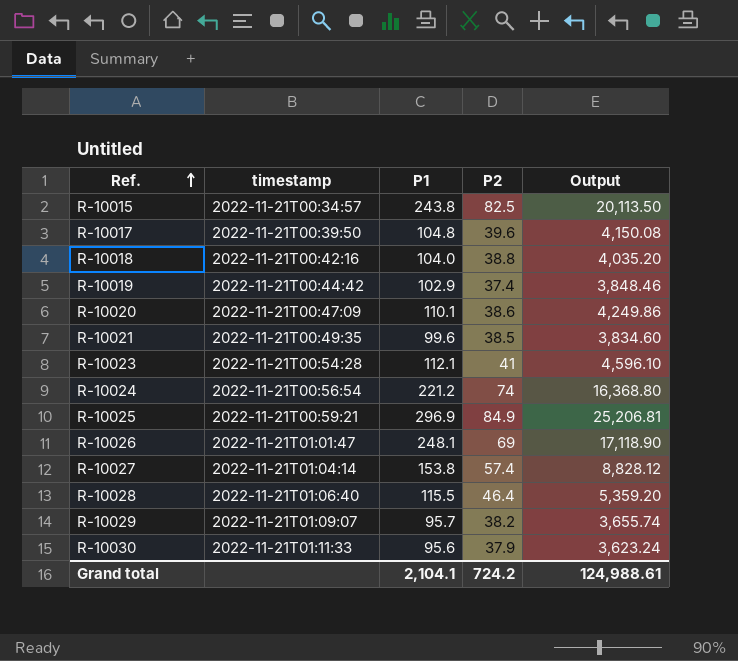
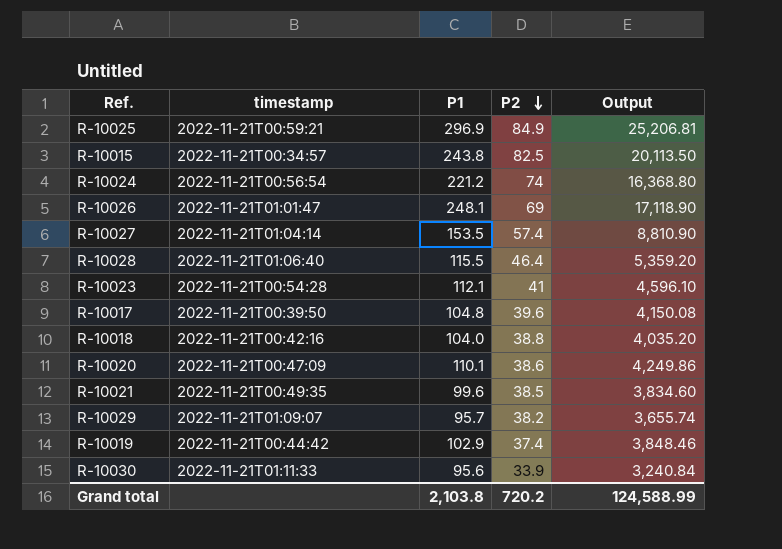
row order: Ref. ascending -> P2 descending
R-10027 | P1: 153.8 -> 153.5
R-10027 | Output: 8,828.12 -> 8,810.90
R-10030 | P2: 37.9 -> 33.9
R-10030 | Output: 3,623.24 -> 3,240.84
Grand total | P1: 2,104.1 -> 2,103.8
Grand total | P2: 724.2 -> 720.2
Grand total | Output: 124,988.61 -> 124,588.99

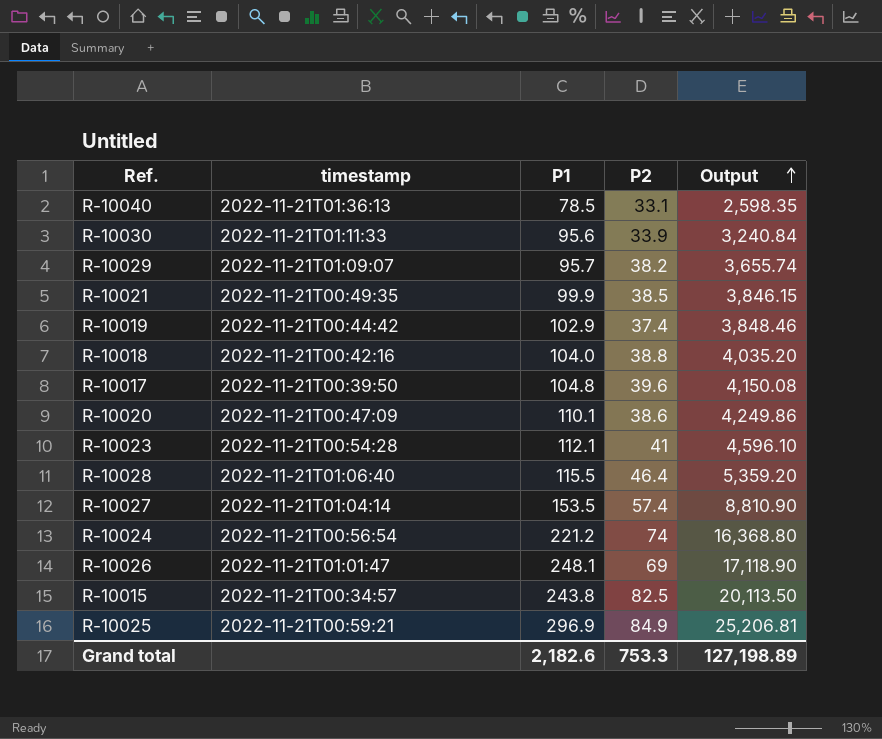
row order: P2 descending -> Output ascending
row R-10040: none -> 2022-11-21T01:36:13 | 78.5 | 33.1 | 2,598.35
R-10021 | P1: 99.6 -> 99.9
R-10021 | Output: 3,834.60 -> 3,846.15
Grand total | P1: 2,103.8 -> 2,182.6
Grand total | P2: 720.2 -> 753.3
Grand total | Output: 124,588.99 -> 127,198.89

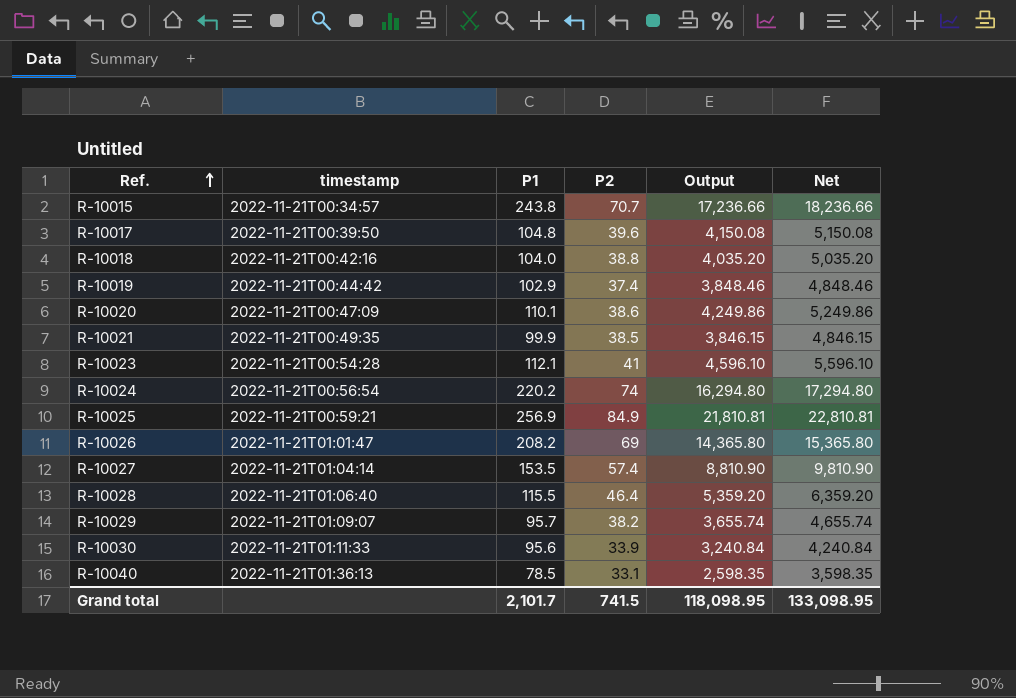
row order: Output ascending -> Ref. ascending
column Net | formula: none -> [Output] + 1000
R-10015 | P2: 82.5 -> 70.7
R-10015 | Output: 20,113.50 -> 17,236.66
R-10024 | P1: 221.2 -> 220.2
R-10024 | Output: 16,368.80 -> 16,294.80
R-10025 | P1: 296.9 -> 256.9
R-10025 | Output: 25,206.81 -> 21,810.81
R-10026 | P1: 248.1 -> 208.2
R-10026 | Output: 17,118.90 -> 14,365.80
Grand total | P1: 2,182.6 -> 2,101.7
Grand total | P2: 753.3 -> 741.5
Grand total | Output: 127,198.89 -> 118,098.95

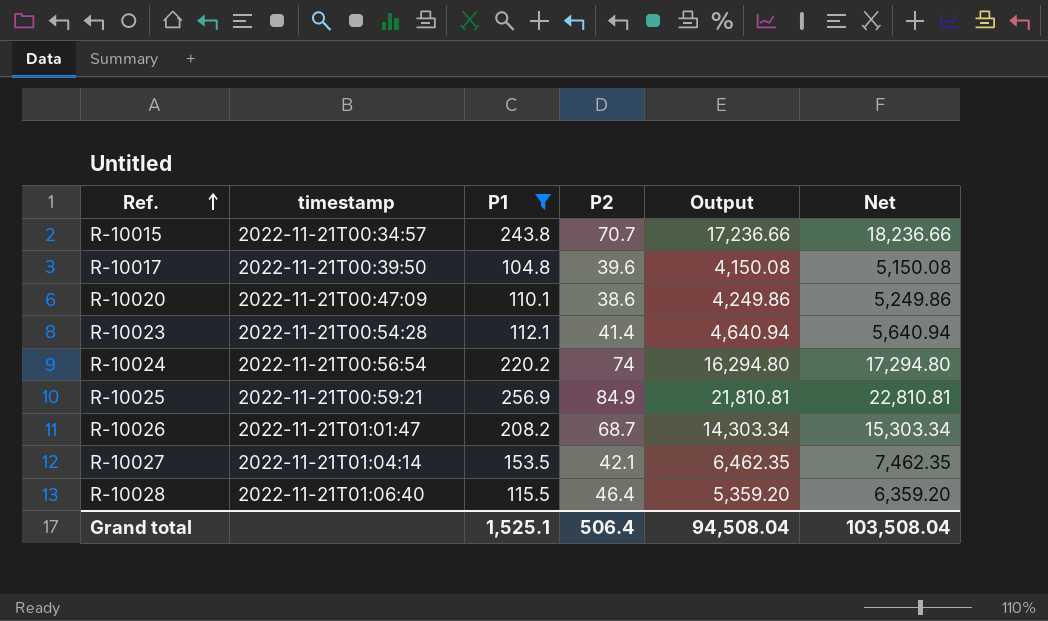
filter: none -> P1 >= 104.8
R-10023 | P2: 41 -> 41.4
R-10023 | Output: 4,596.10 -> 4,640.94
R-10023 | Net: 5,596.10 -> 5,640.94
R-10026 | P2: 69 -> 68.7
R-10026 | Output: 14,365.80 -> 14,303.34
R-10026 | Net: 15,365.80 -> 15,303.34
R-10027 | P2: 57.4 -> 42.1
R-10027 | Output: 8,810.90 -> 6,462.35
R-10027 | Net: 9,810.90 -> 7,462.35
Grand total | P1: 2,101.7 -> 1,525.1
Grand total | P2: 741.5 -> 506.4
Grand total | Output: 118,098.95 -> 94,508.04
Grand total | Net: 133,098.95 -> 103,508.04

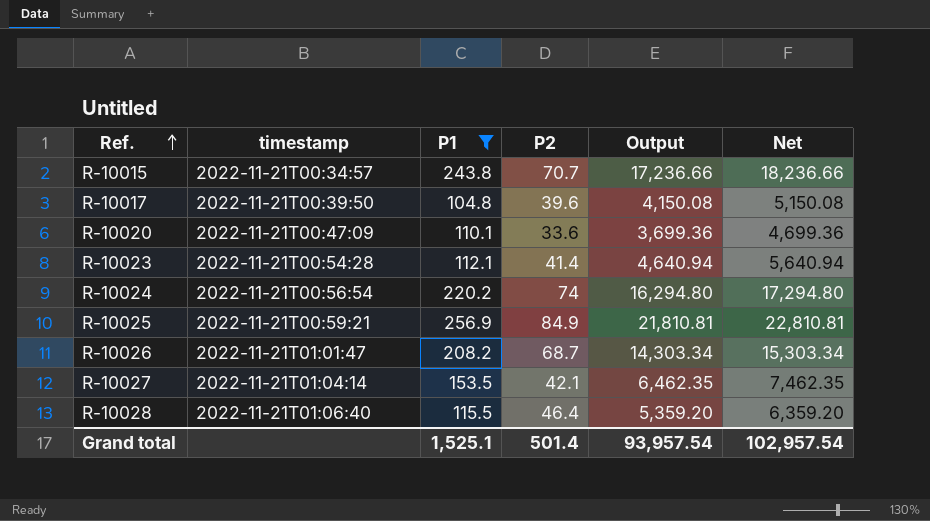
R-10020 | P2: 38.6 -> 33.6
R-10020 | Output: 4,249.86 -> 3,699.36
R-10020 | Net: 5,249.86 -> 4,699.36
Grand total | P2: 506.4 -> 501.4
Grand total | Output: 94,508.04 -> 93,957.54
Grand total | Net: 103,508.04 -> 102,957.54

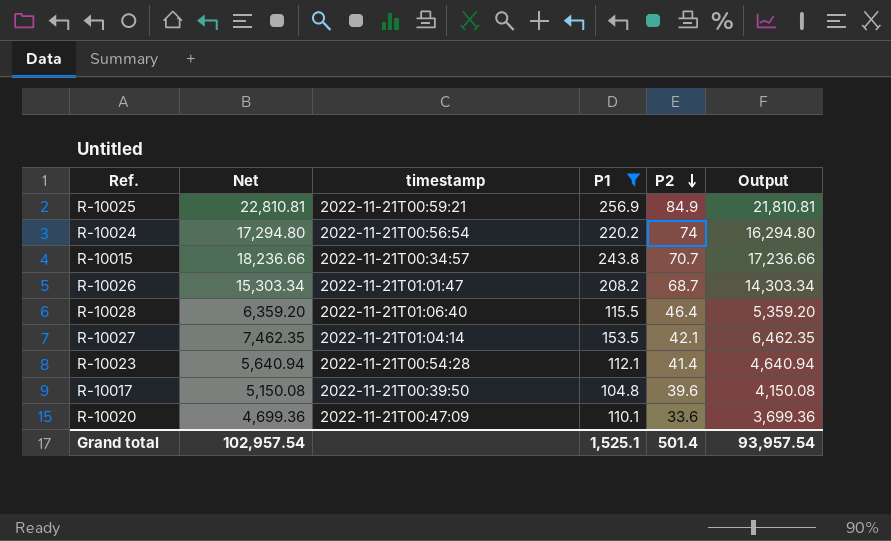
row order: Ref. ascending -> P2 descending
column Net | position: 6 -> 2

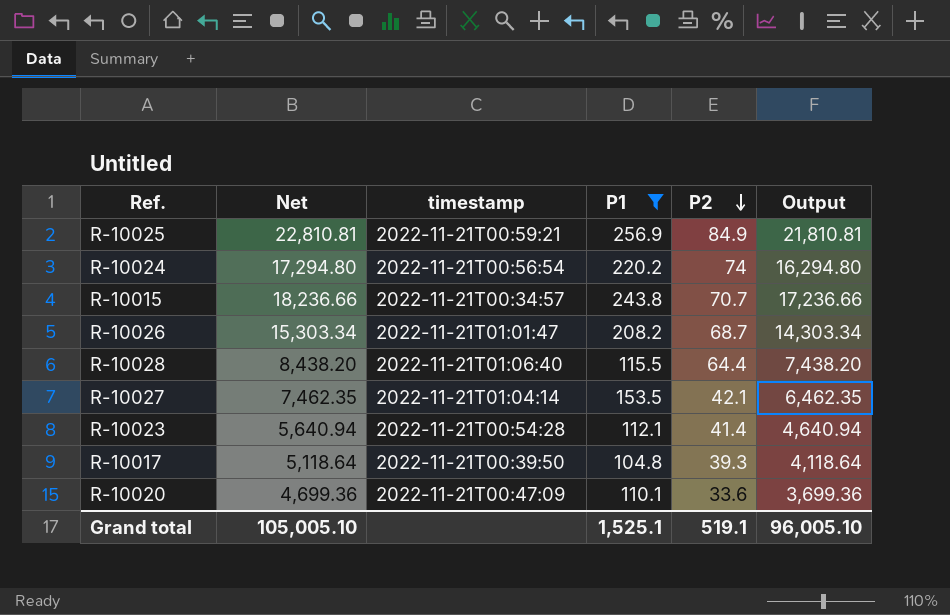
R-10028 | Net: 6,359.20 -> 8,438.20
R-10028 | P2: 46.4 -> 64.4
R-10028 | Output: 5,359.20 -> 7,438.20
R-10017 | Net: 5,150.08 -> 5,118.64
R-10017 | P2: 39.6 -> 39.3
R-10017 | Output: 4,150.08 -> 4,118.64
Grand total | Net: 102,957.54 -> 105,005.10
Grand total | P2: 501.4 -> 519.1
Grand total | Output: 93,957.54 -> 96,005.10

